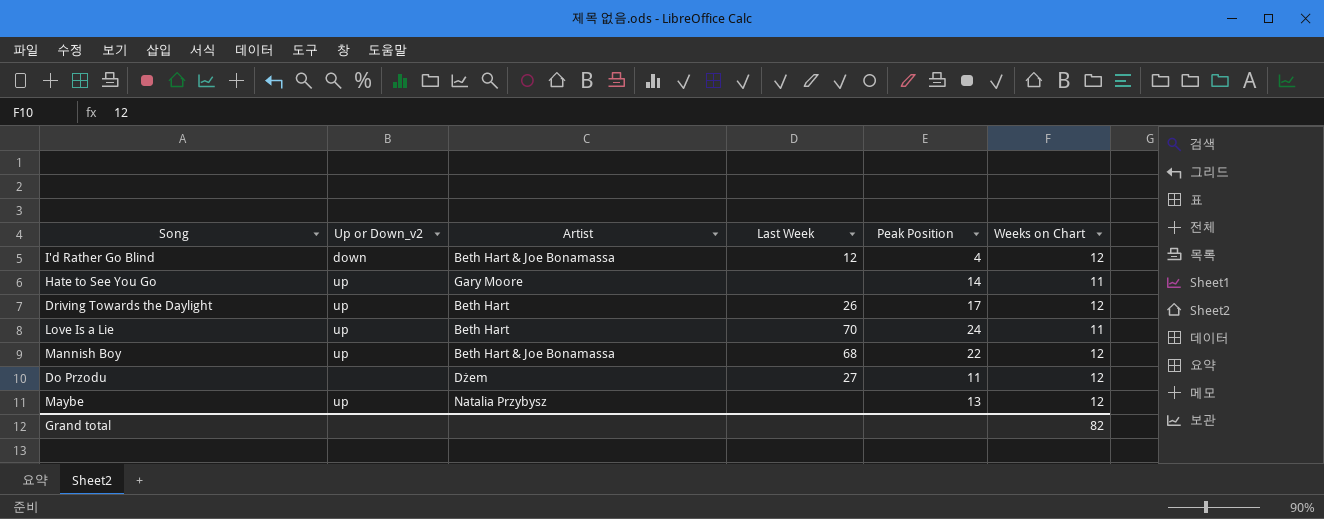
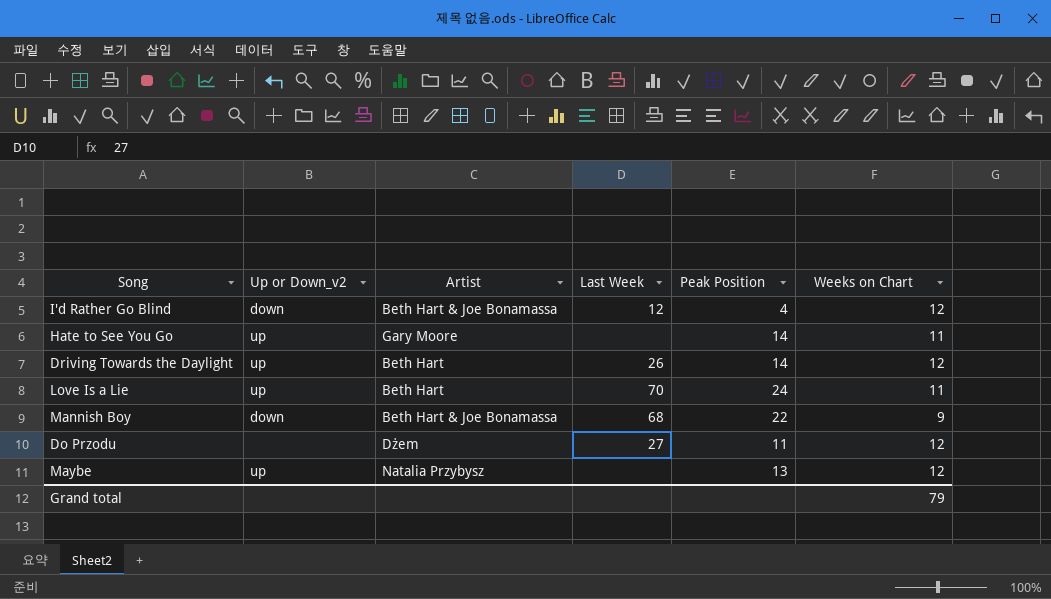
Driving Towards the Daylight | Peak Position: 17 -> 14
Mannish Boy | Up or Down_v2: up -> down
Mannish Boy | Weeks on Chart: 12 -> 9
Grand total | Weeks on Chart: 82 -> 79

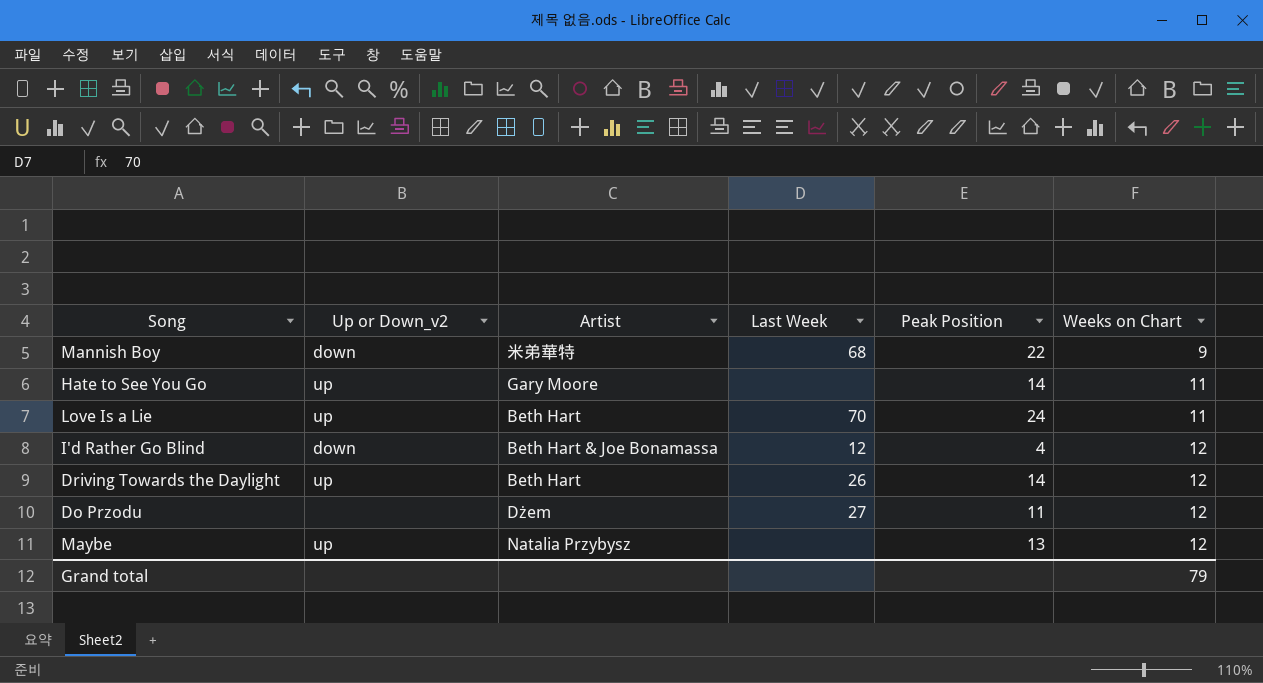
row order: none -> Weeks on Chart ascending
Mannish Boy | Artist: Beth Hart & Joe Bonamassa -> 米弟華特

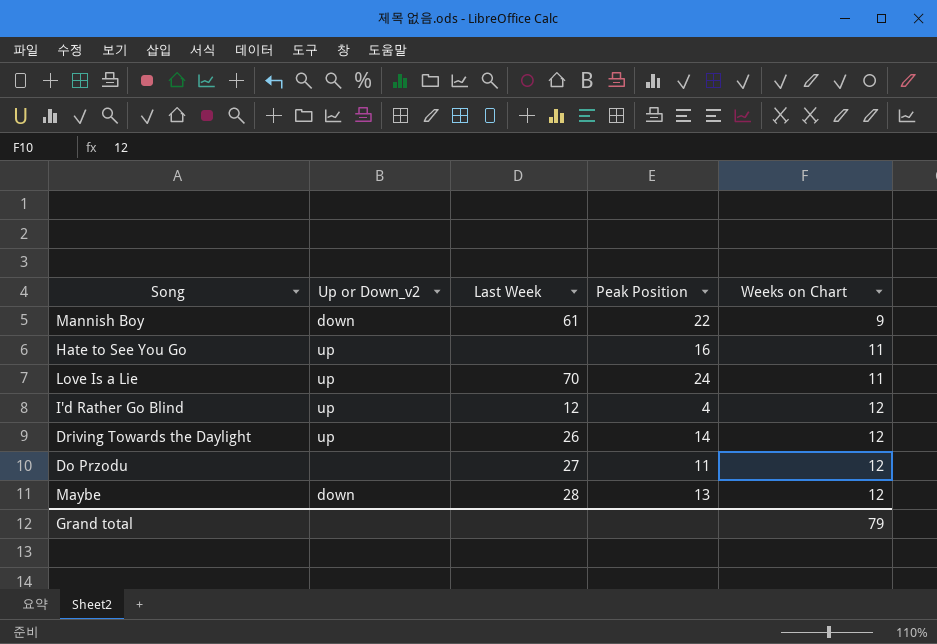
column Artist | position: 3 -> none
Mannish Boy | Last Week: 68 -> 61
Hate to See You Go | Peak Position: 14 -> 16
I'd Rather Go Blind | Up or Down_v2: down -> up
Maybe | Up or Down_v2: up -> down
Maybe | Last Week: none -> 28

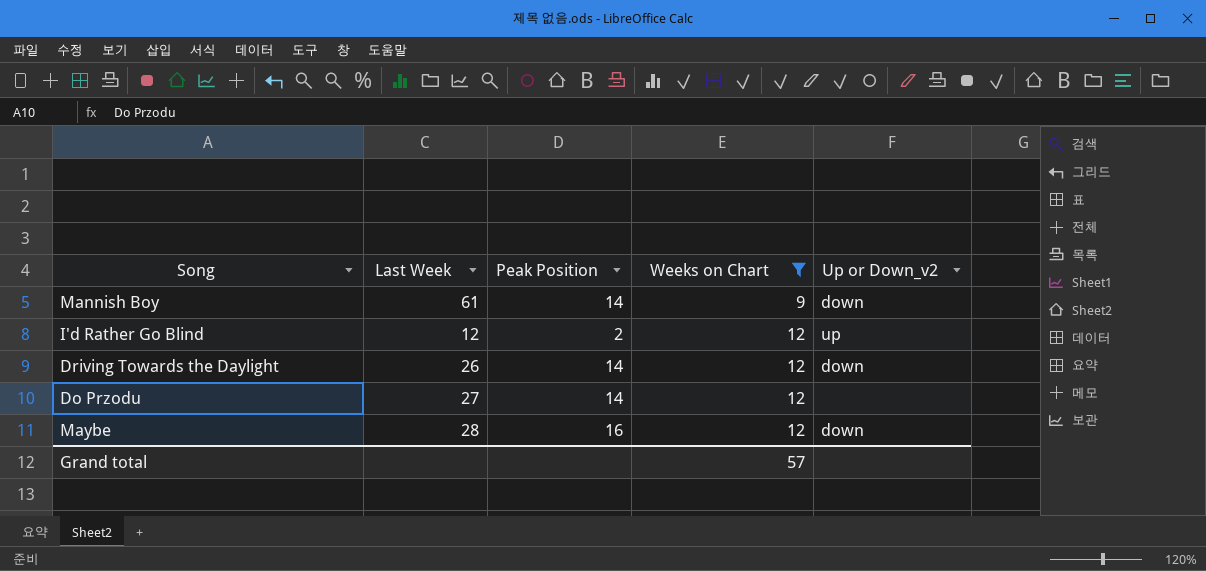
filter: none -> Weeks on Chart != 11
column Up or Down_v2 | position: 2 -> 5
Mannish Boy | Peak Position: 22 -> 14
I'd Rather Go Blind | Peak Position: 4 -> 2
Driving Towards the Daylight | Up or Down_v2: up -> down
Do Przodu | Peak Position: 11 -> 14
Maybe | Peak Position: 13 -> 16
Grand total | Weeks on Chart: 79 -> 57

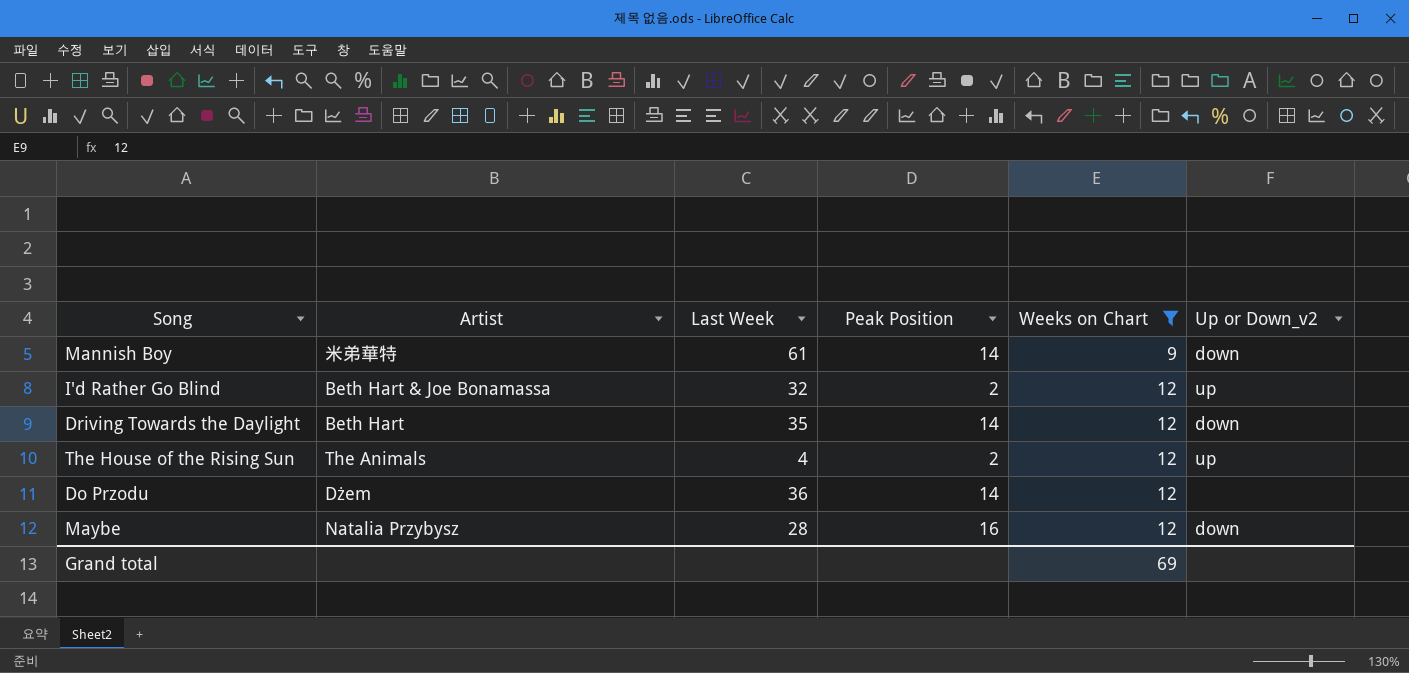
column Artist | position: none -> 2
I'd Rather Go Blind | Last Week: 12 -> 32
Driving Towards the Daylight | Last Week: 26 -> 35
row The House of the Rising Sun: none -> The Animals | 4 | 2 | 12 | up
Do Przodu | Last Week: 27 -> 36
Grand total | Weeks on Chart: 57 -> 69

